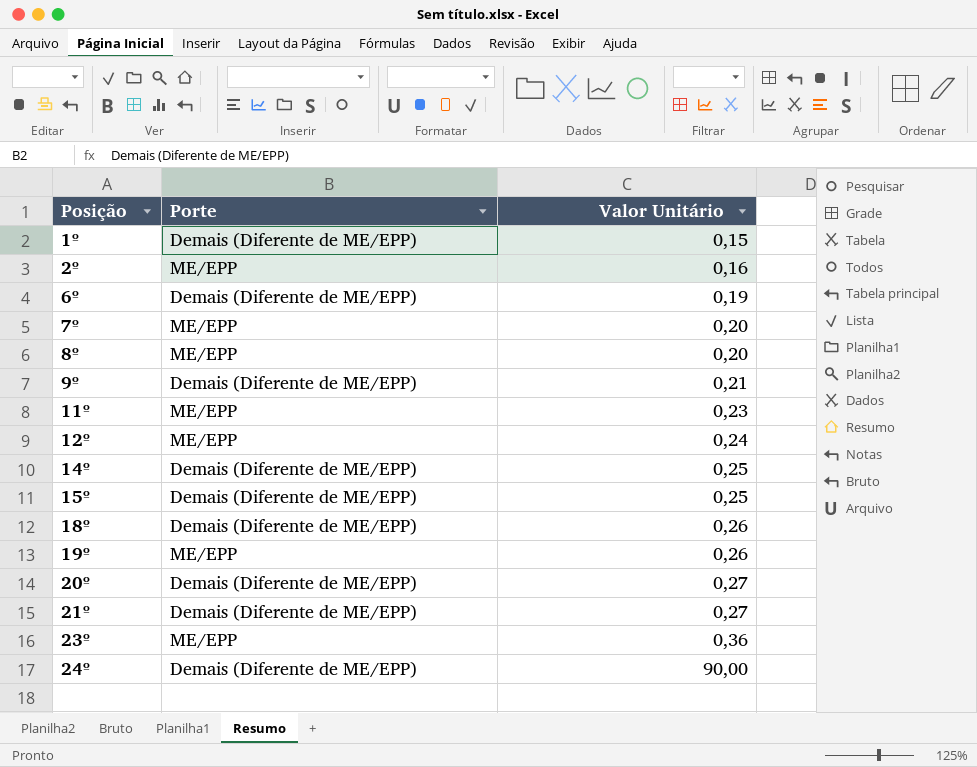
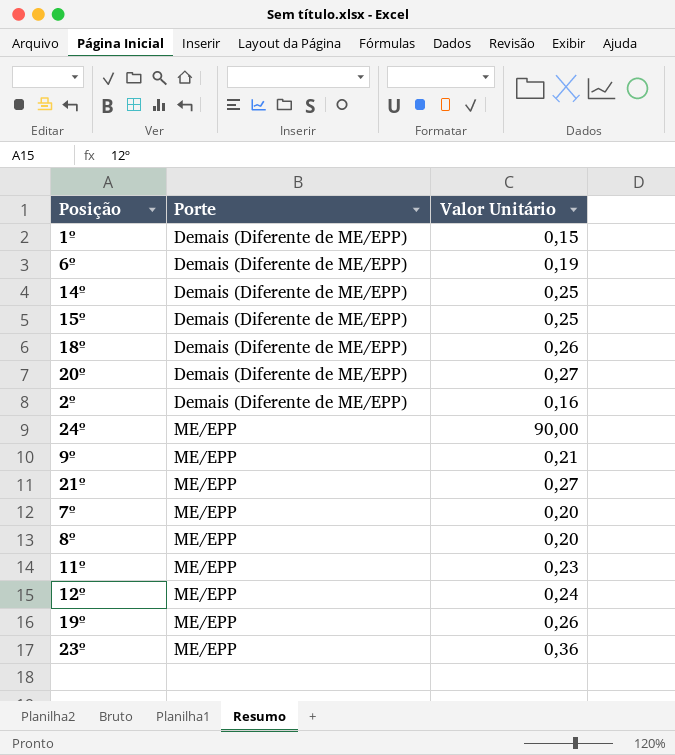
row order: Posição ascending -> Porte ascending
2º | Porte: ME/EPP -> Demais (Diferente de ME/EPP)
24º | Porte: Demais (Diferente de ME/EPP) -> ME/EPP
9º | Porte: Demais (Diferente de ME/EPP) -> ME/EPP
21º | Porte: Demais (Diferente de ME/EPP) -> ME/EPP

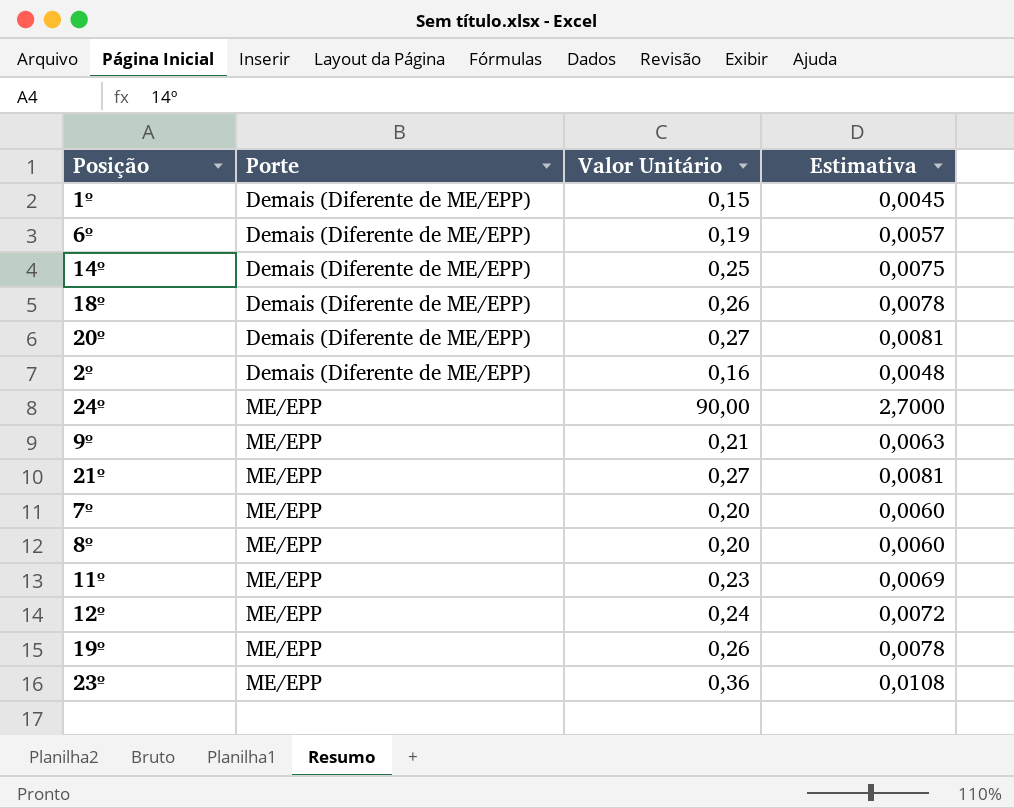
column Estimativa | formula: none -> [Valor Unitário] * 0,03
row 15º: Demais (Diferente de ME/EPP) | 0,25 -> none

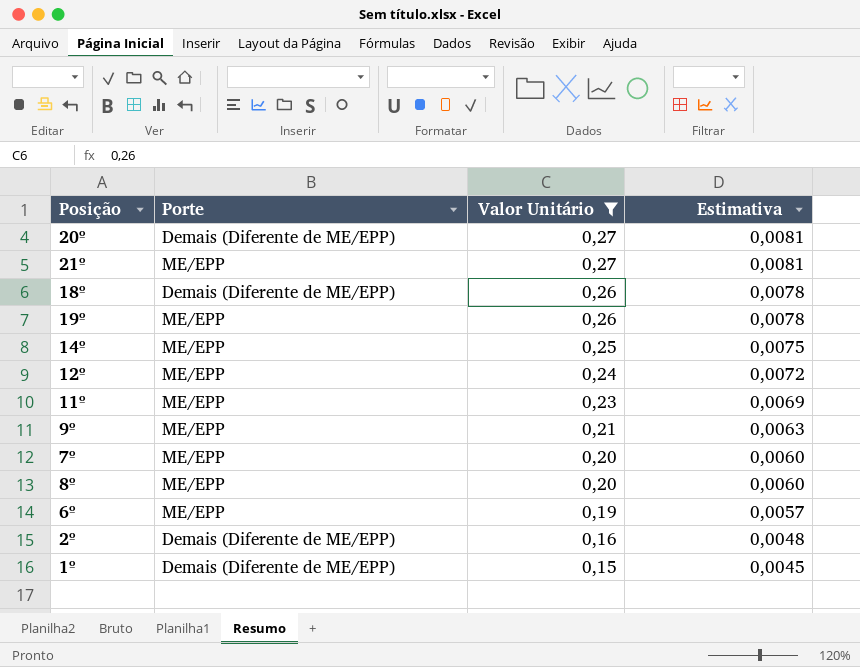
filter: none -> Valor Unitário <= 0,27
row order: Porte ascending -> Valor Unitário descending
14º | Porte: Demais (Diferente de ME/EPP) -> ME/EPP
6º | Porte: Demais (Diferente de ME/EPP) -> ME/EPP

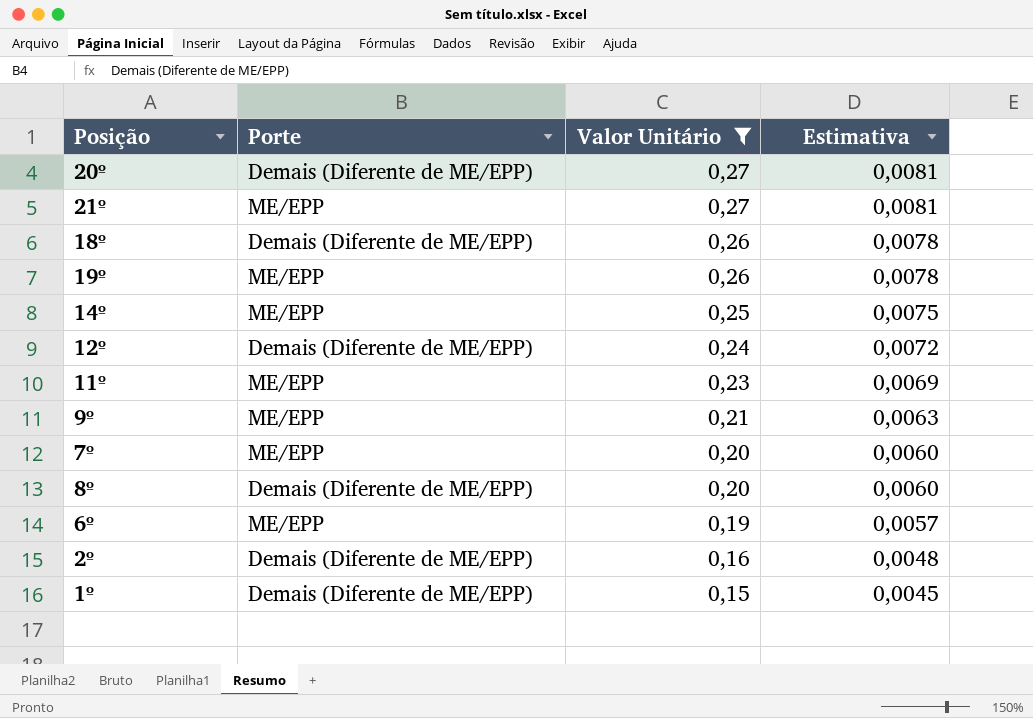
12º | Porte: ME/EPP -> Demais (Diferente de ME/EPP)
8º | Porte: ME/EPP -> Demais (Diferente de ME/EPP)

